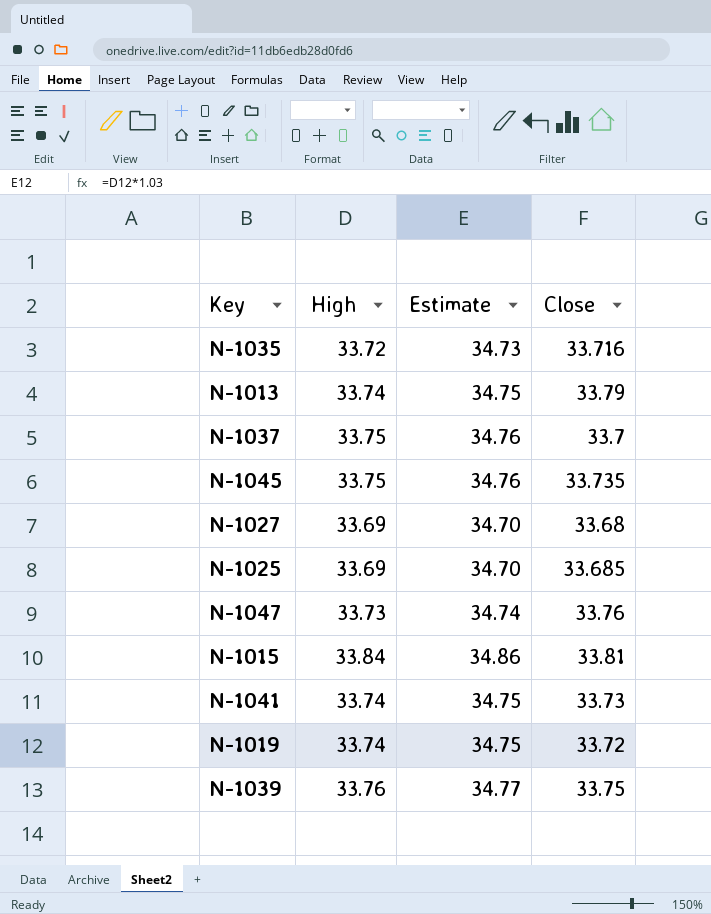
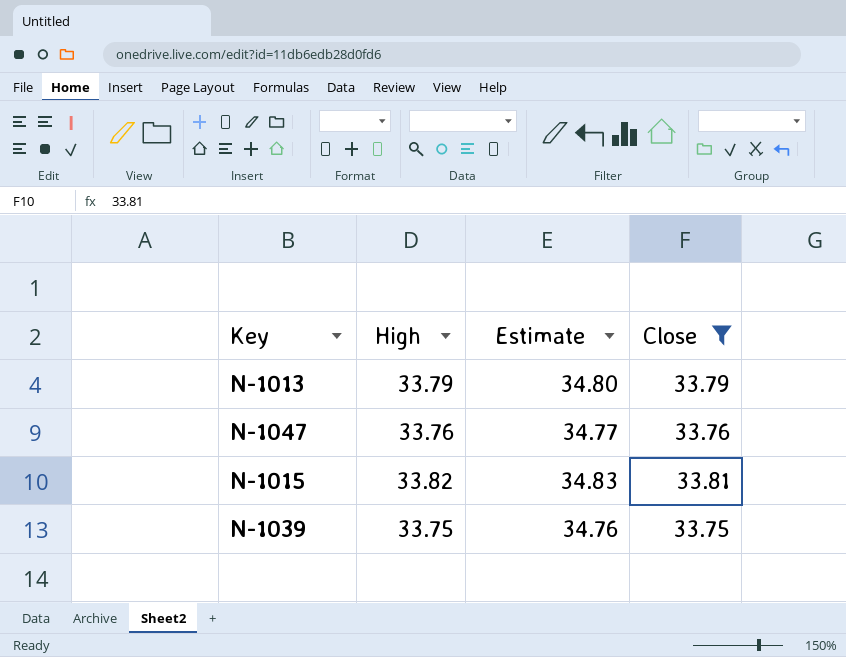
filter: none -> Close >= 33.75
N-1013 | High: 33.74 -> 33.79
N-1013 | Estimate: 34.75 -> 34.80
N-1047 | High: 33.73 -> 33.76
N-1047 | Estimate: 34.74 -> 34.77
N-1015 | High: 33.84 -> 33.82
N-1015 | Estimate: 34.86 -> 34.83
N-1039 | High: 33.76 -> 33.75
N-1039 | Estimate: 34.77 -> 34.76

